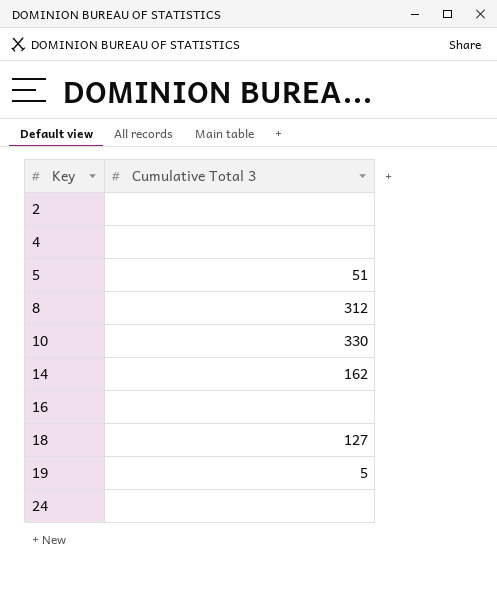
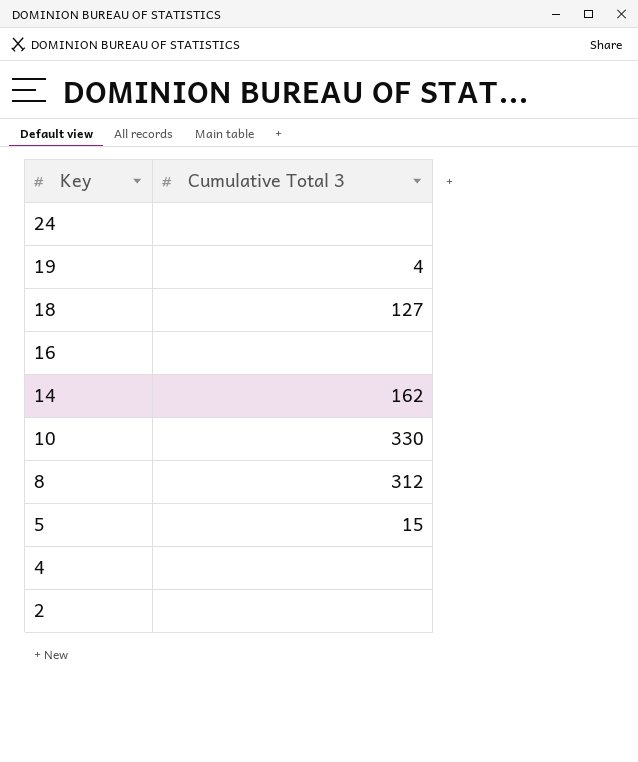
row order: Key ascending -> Key descending
19 | Cumulative Total 3: 5 -> 4
5 | Cumulative Total 3: 51 -> 15

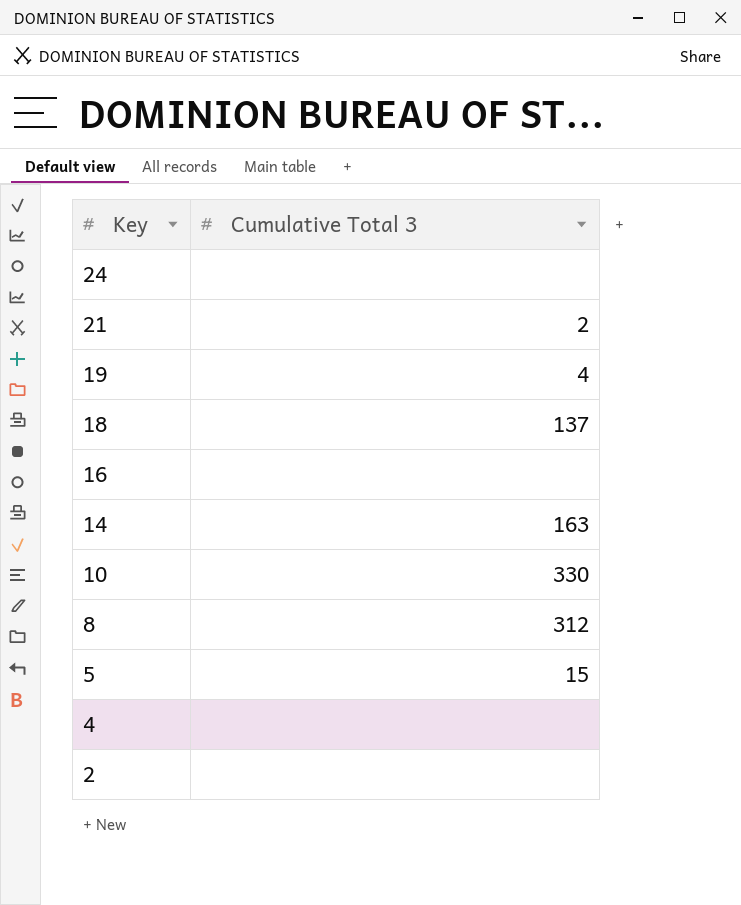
row 21: none -> 2
18 | Cumulative Total 3: 127 -> 137
14 | Cumulative Total 3: 162 -> 163

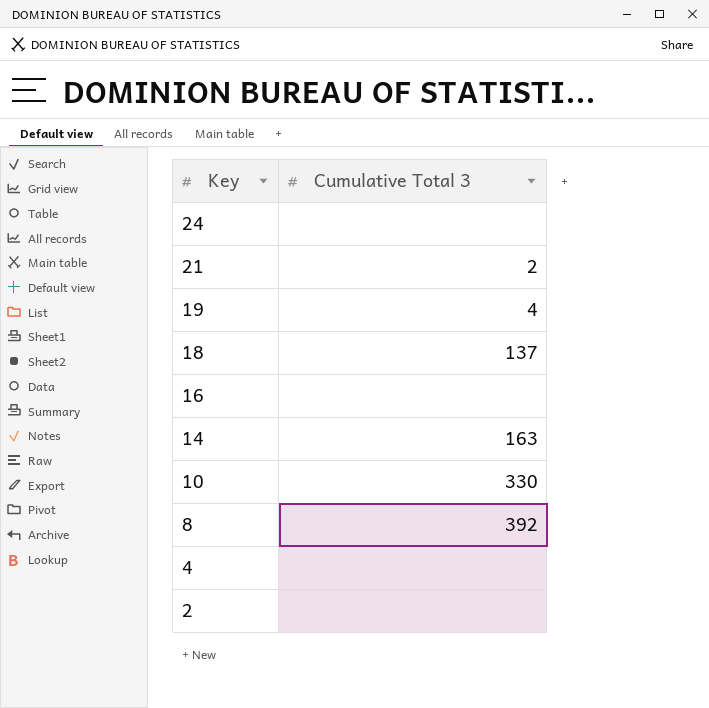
row 5: 15 -> none
8 | Cumulative Total 3: 312 -> 392

